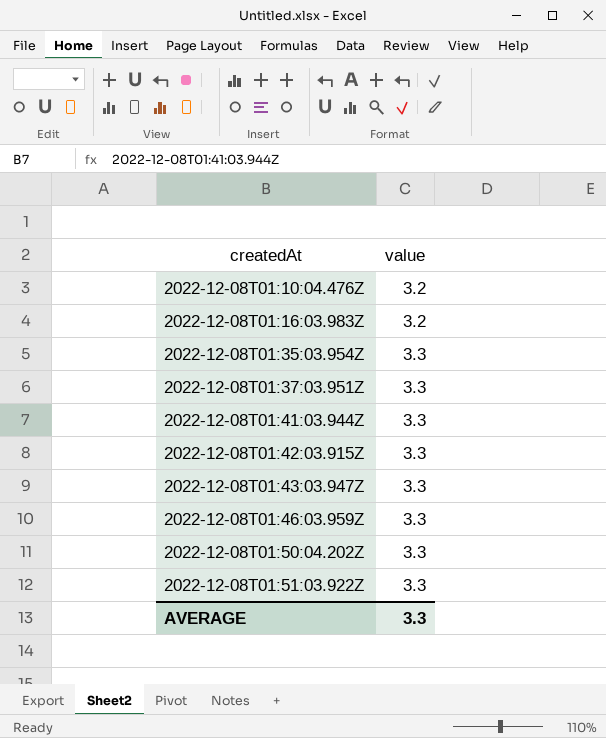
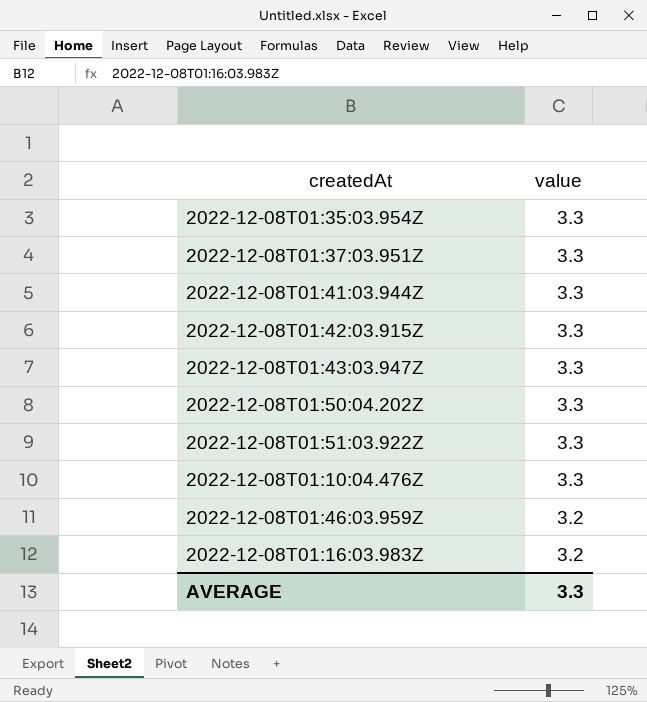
row order: createdAt ascending -> value descending
2022-12-08T01:10:04.476Z | value: 3.2 -> 3.3
2022-12-08T01:46:03.959Z | value: 3.3 -> 3.2

